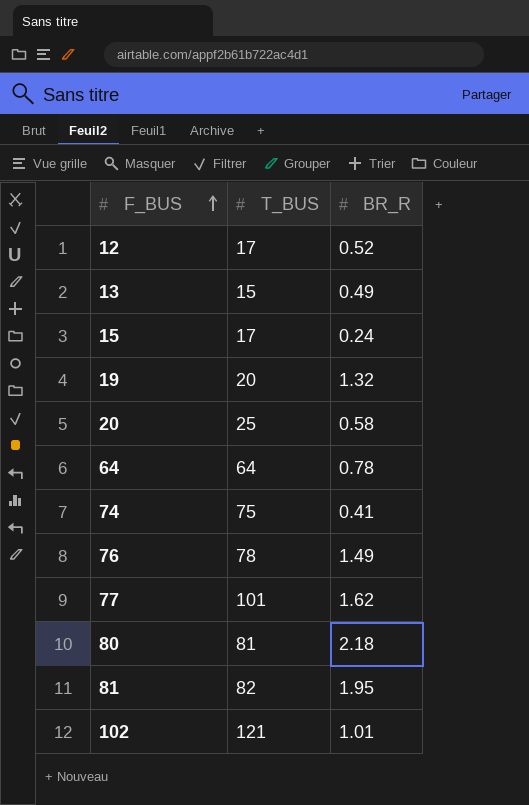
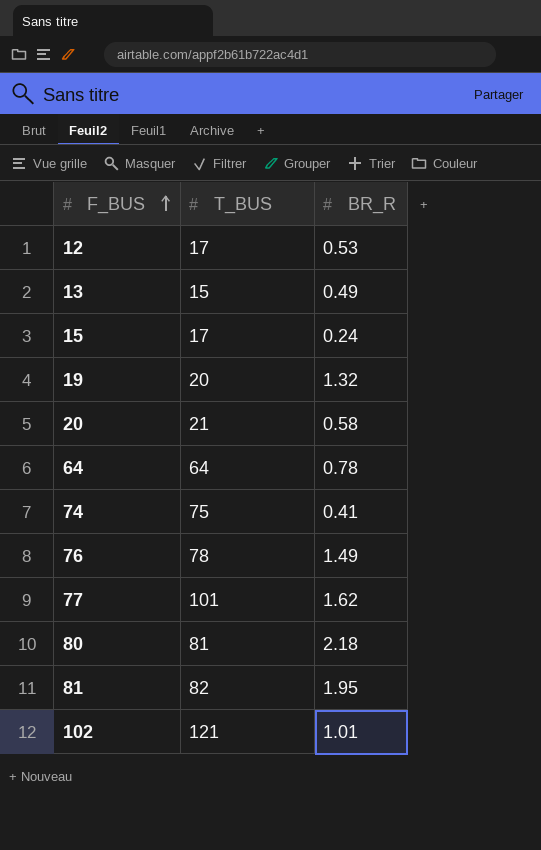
12 | BR_R: 0.52 -> 0.53
20 | T_BUS: 25 -> 21

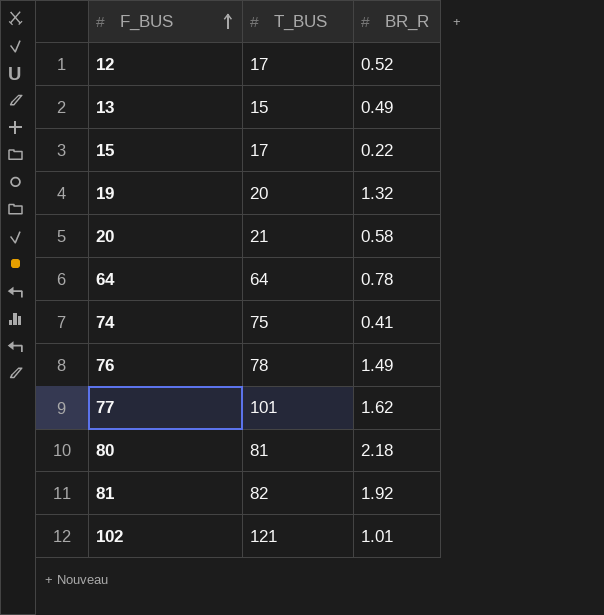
12 | BR_R: 0.53 -> 0.52
15 | BR_R: 0.24 -> 0.22
81 | BR_R: 1.95 -> 1.92

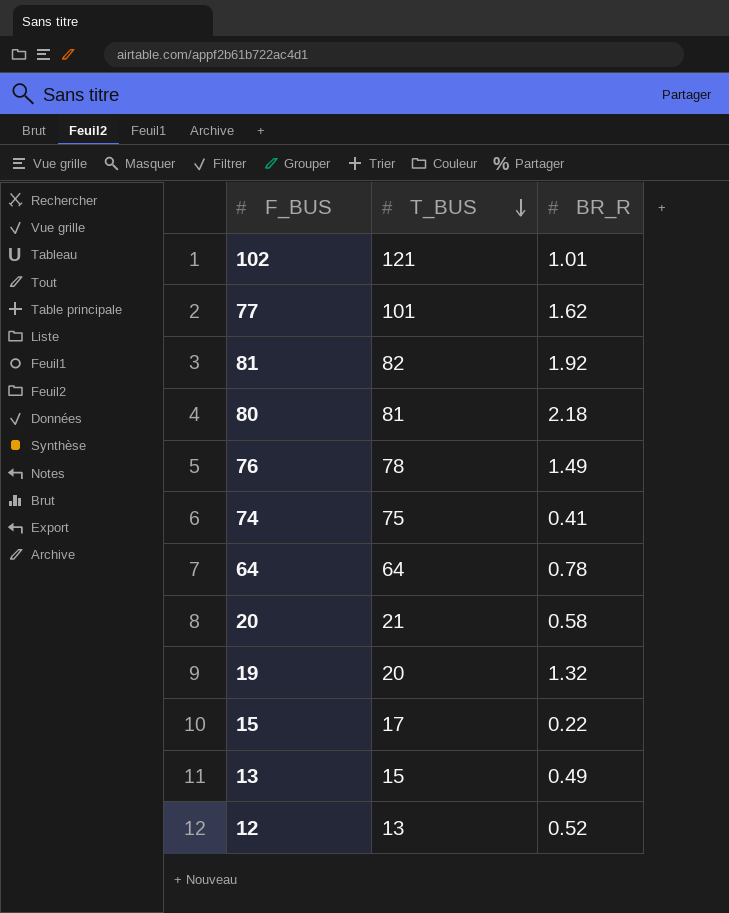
row order: F_BUS ascending -> T_BUS descending
12 | T_BUS: 17 -> 13

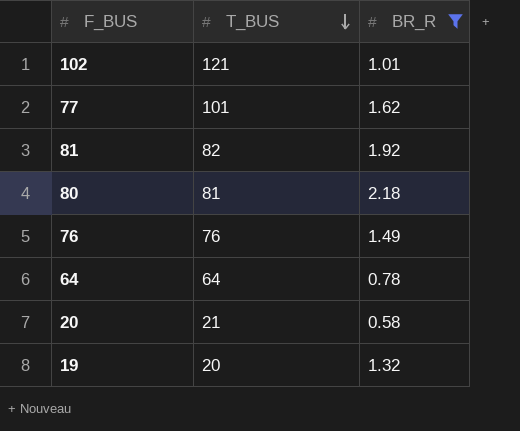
filter: none -> BR_R >= 0.58
76 | T_BUS: 78 -> 76

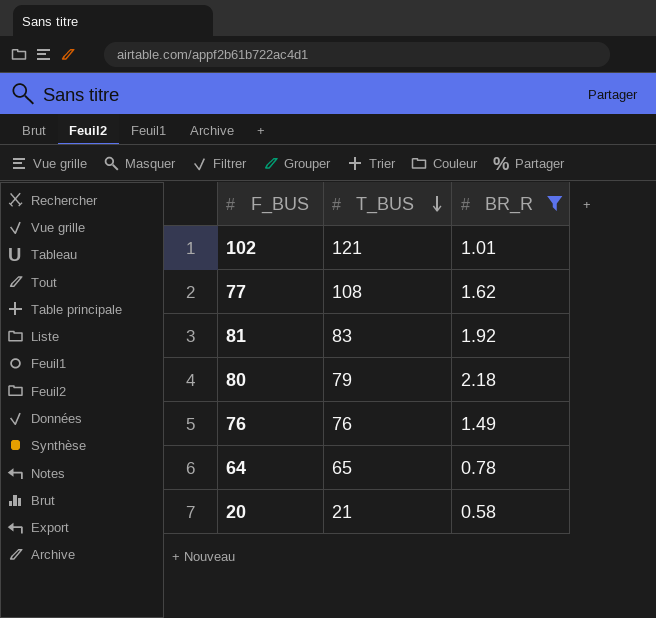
row 19: 20 | 1.32 -> none
77 | T_BUS: 101 -> 108
81 | T_BUS: 82 -> 83
80 | T_BUS: 81 -> 79
64 | T_BUS: 64 -> 65

